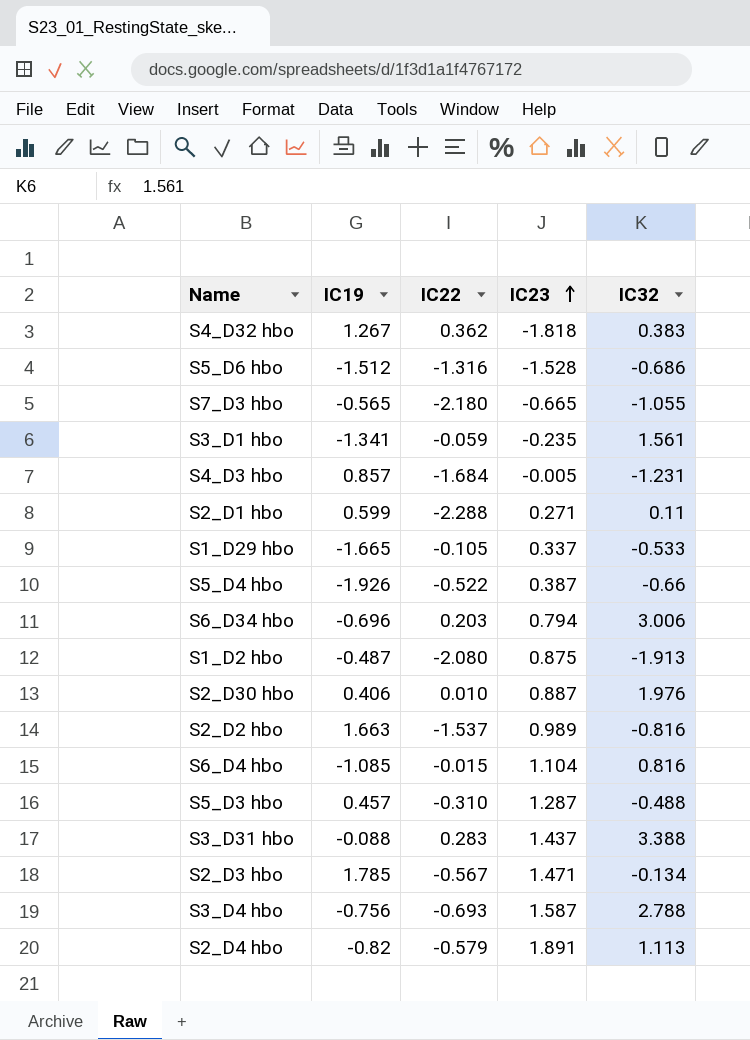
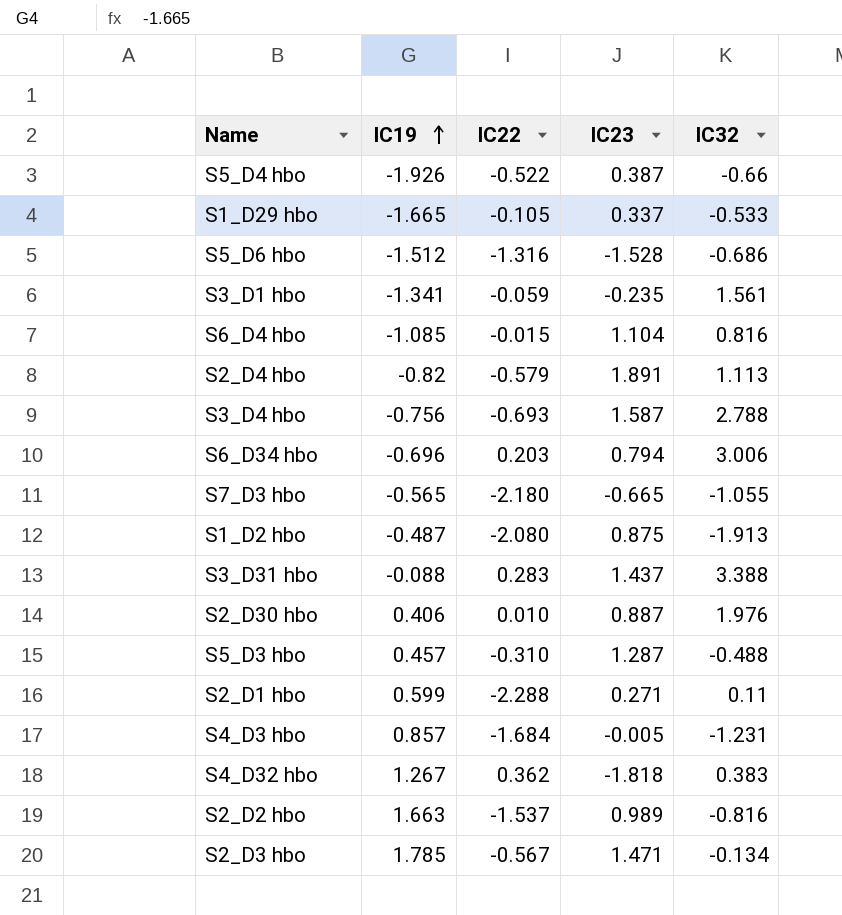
row order: IC23 ascending -> IC19 ascending

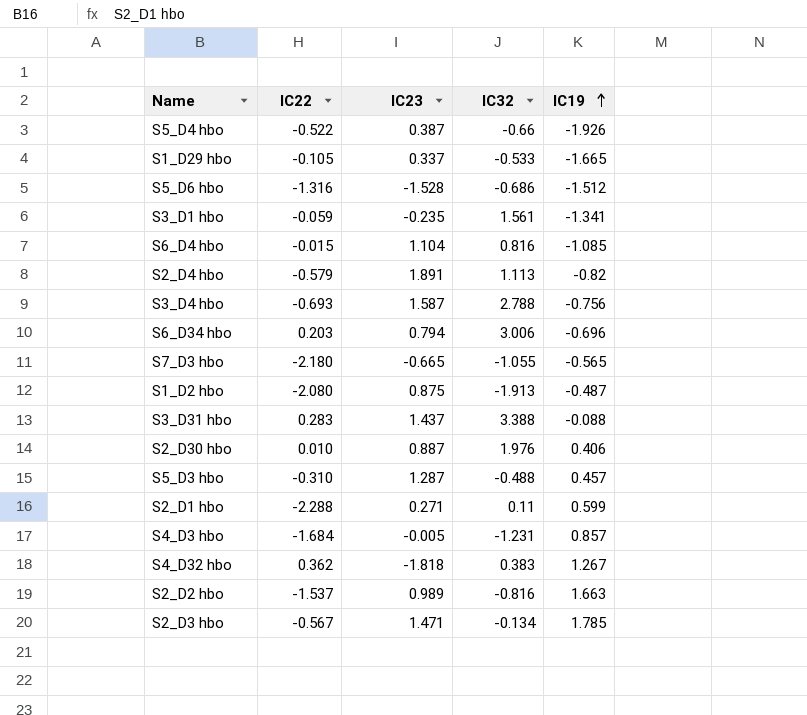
column IC19 | position: 2 -> 5

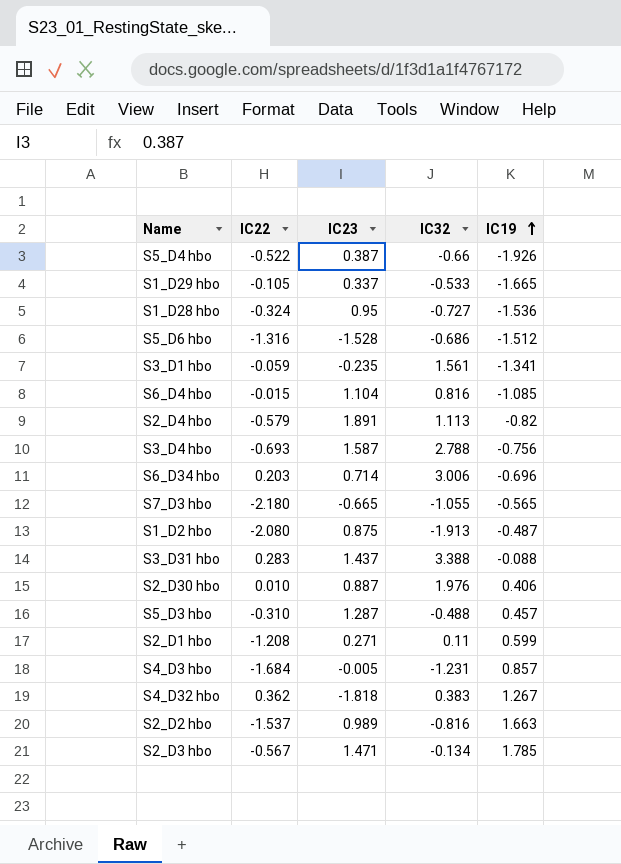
row S1_D28 hbo: none -> -0.324 | 0.95 | -0.727 | -1.536
S6_D34 hbo | IC23: 0.794 -> 0.714
S2_D1 hbo | IC22: -2.288 -> -1.208

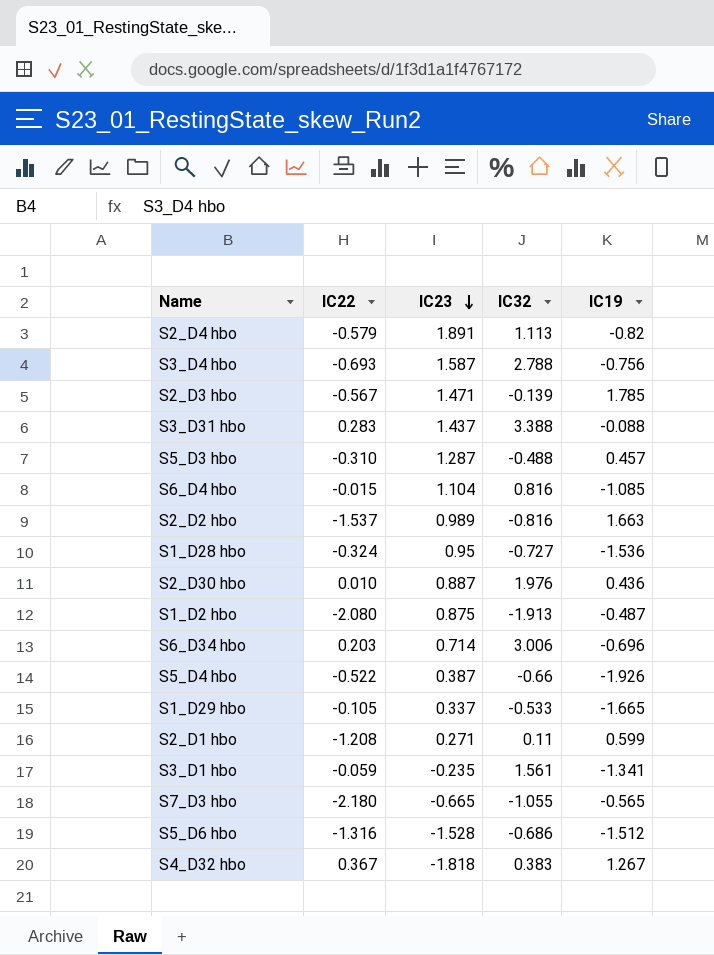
row order: IC19 ascending -> IC23 descending
row S4_D3 hbo: -1.684 | -0.005 | -1.231 | 0.857 -> none
S2_D3 hbo | IC32: -0.134 -> -0.139
S2_D30 hbo | IC19: 0.406 -> 0.436
S4_D32 hbo | IC22: 0.362 -> 0.367

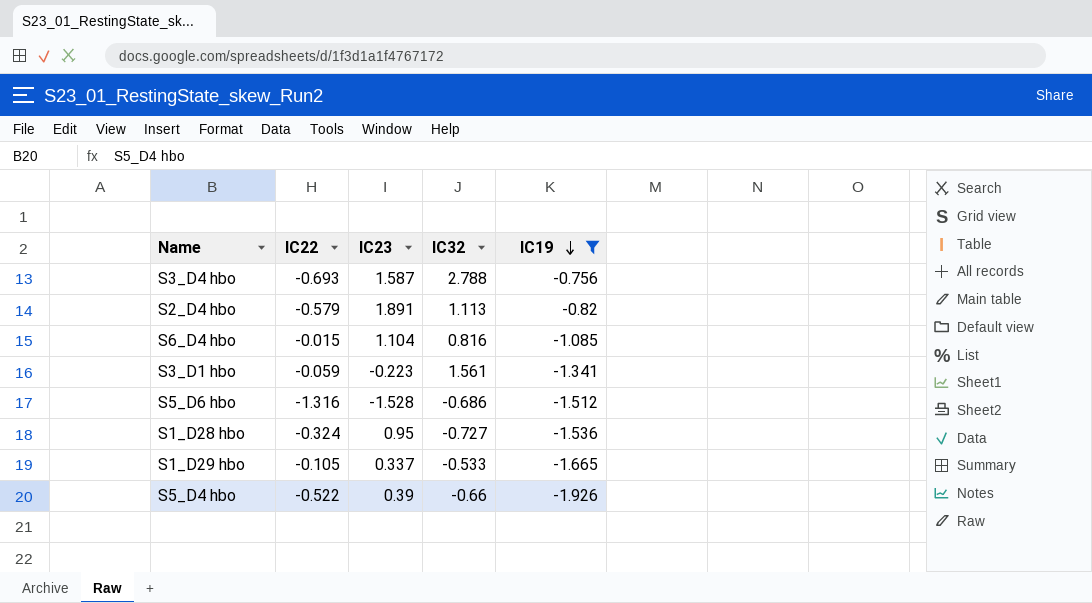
filter: none -> IC19 <= -0.756
row order: IC23 descending -> IC19 descending
S3_D1 hbo | IC23: -0.235 -> -0.223
S5_D4 hbo | IC23: 0.387 -> 0.39

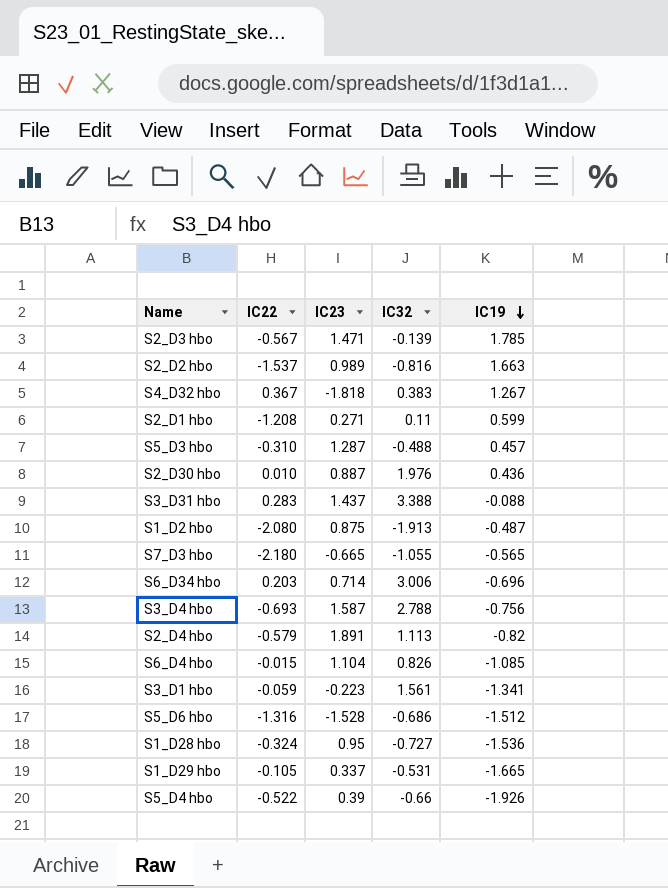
filter: IC19 <= -0.756 -> none
S6_D4 hbo | IC32: 0.816 -> 0.826
S1_D29 hbo | IC32: -0.533 -> -0.531

